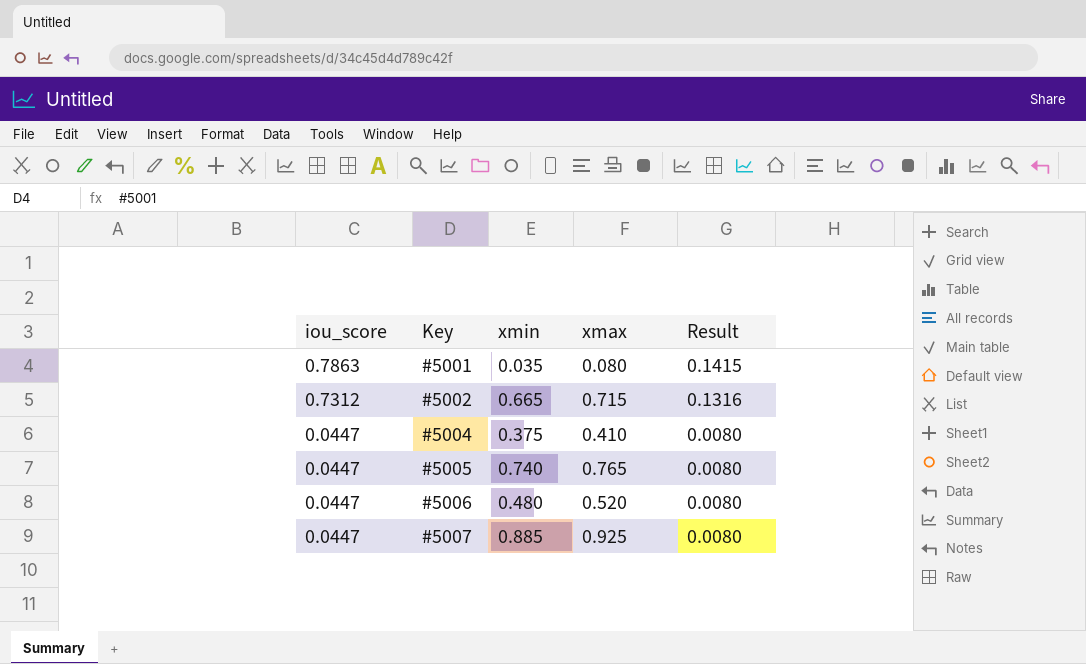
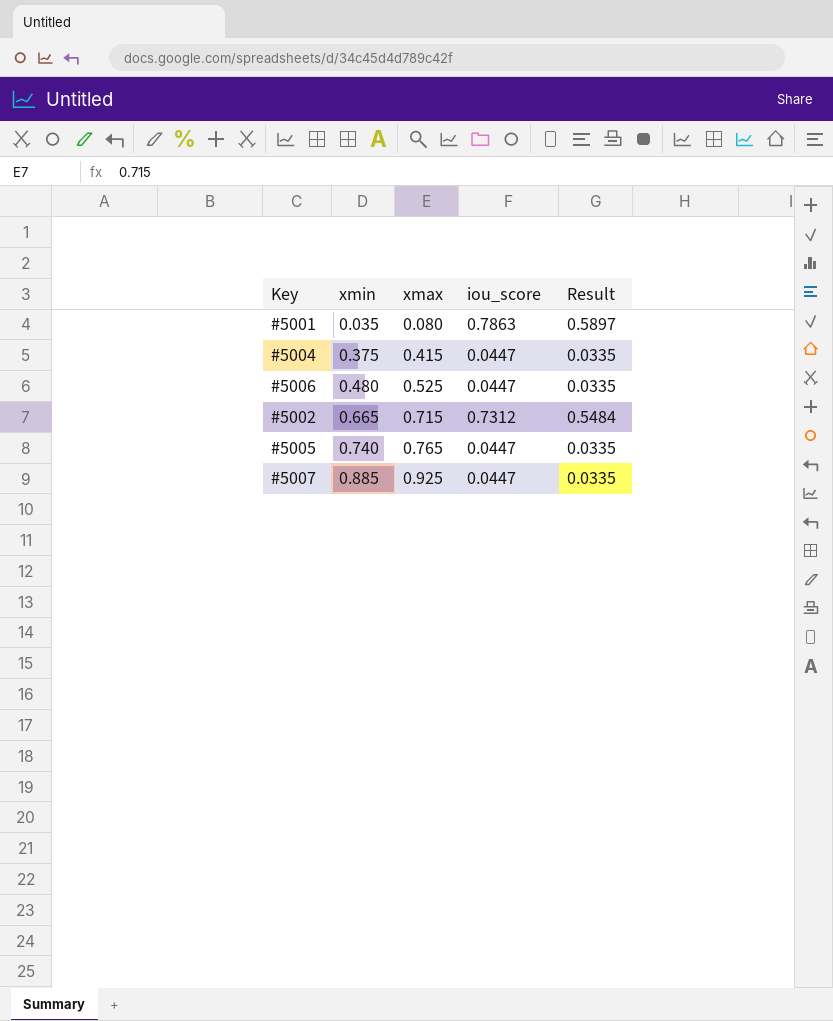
row order: iou_score descending -> xmin ascending
column iou_score | position: 1 -> 4
column Result | formula: [iou_score] * 0.18 -> [iou_score] * 0.75
#5004 | xmax: 0.410 -> 0.415
#5006 | xmax: 0.520 -> 0.525

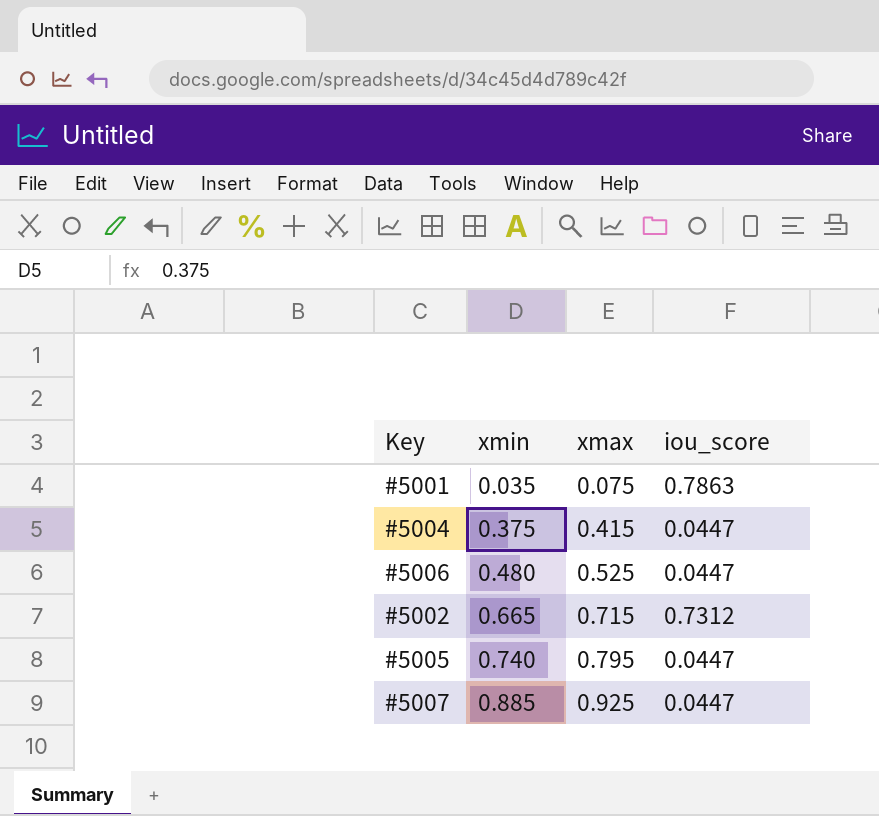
column Result | formula: [iou_score] * 0.75 -> none
#5001 | xmax: 0.080 -> 0.075
#5005 | xmax: 0.765 -> 0.795

